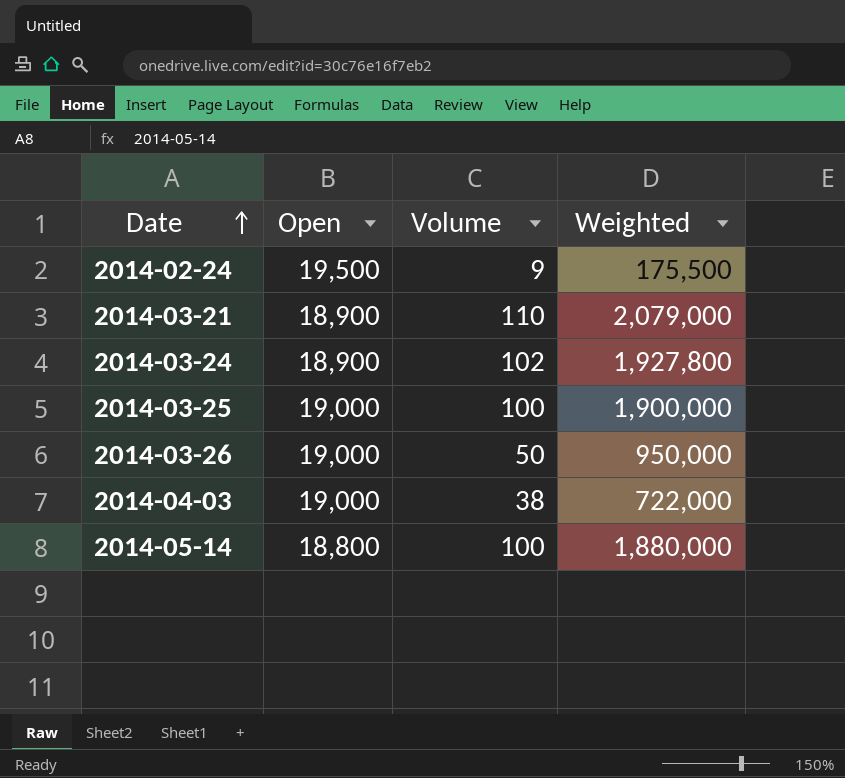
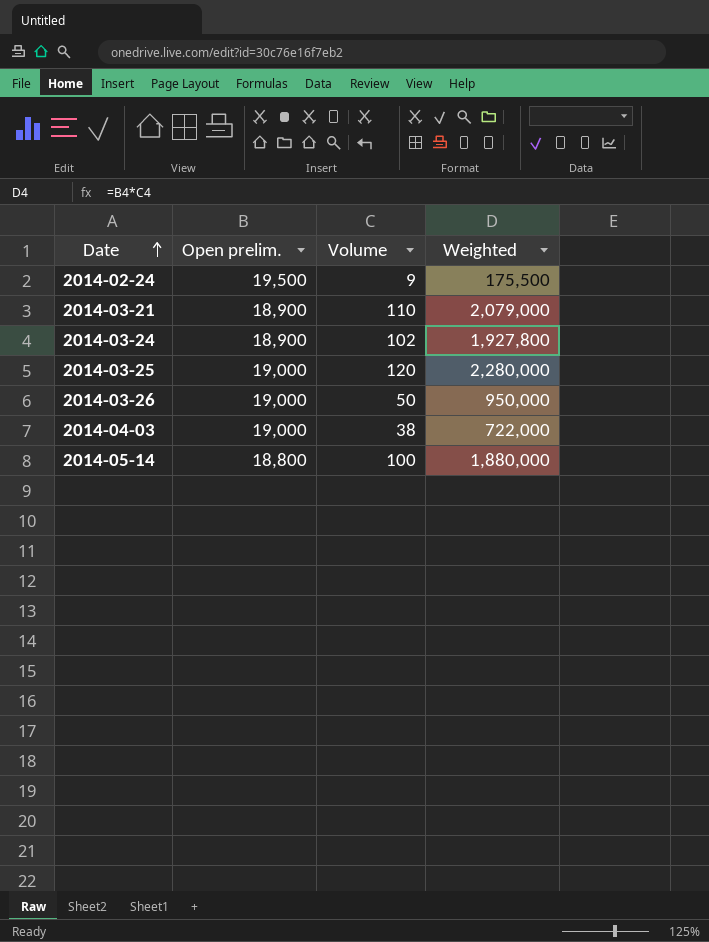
column name: Open -> Open prelim.
2014-03-25 | Volume: 100 -> 120
2014-03-25 | Weighted: 1,900,000 -> 2,280,000

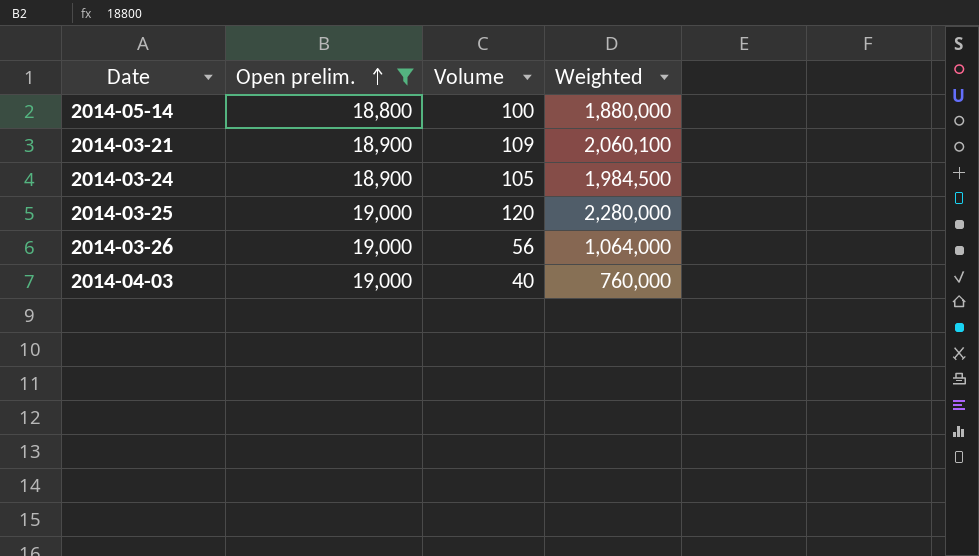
filter: none -> Open prelim. != 19,500
row order: Date ascending -> Open prelim. ascending
2014-03-21 | Volume: 110 -> 109
2014-03-21 | Weighted: 2,079,000 -> 2,060,100
2014-03-24 | Volume: 102 -> 105
2014-03-24 | Weighted: 1,927,800 -> 1,984,500
2014-03-26 | Volume: 50 -> 56
2014-03-26 | Weighted: 950,000 -> 1,064,000
2014-04-03 | Volume: 38 -> 40
2014-04-03 | Weighted: 722,000 -> 760,000

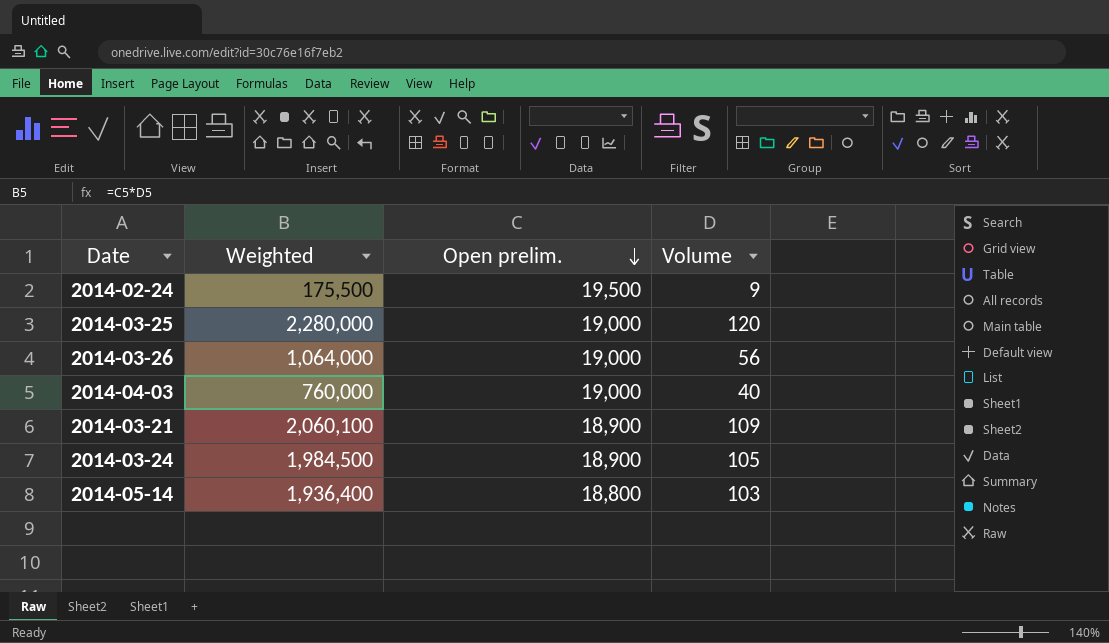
filter: Open prelim. != 19,500 -> none
row order: Open prelim. ascending -> Open prelim. descending
column Weighted | position: 4 -> 2
2014-05-14 | Weighted: 1,880,000 -> 1,936,400
2014-05-14 | Volume: 100 -> 103

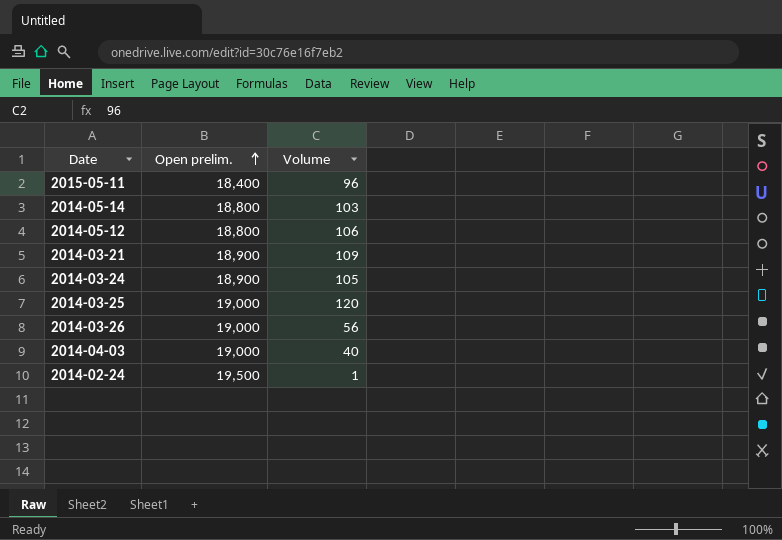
row order: Open prelim. descending -> Open prelim. ascending
column Weighted | formula: [Open prelim.] * [Volume] -> none
row 2015-05-11: none -> 18,400 | 96
row 2014-05-12: none -> 18,800 | 106
2014-02-24 | Volume: 9 -> 1

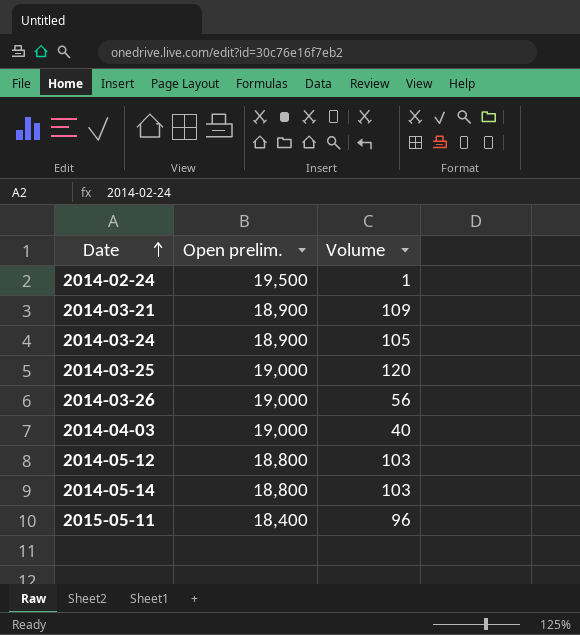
row order: Open prelim. ascending -> Date ascending
2014-05-12 | Volume: 106 -> 103

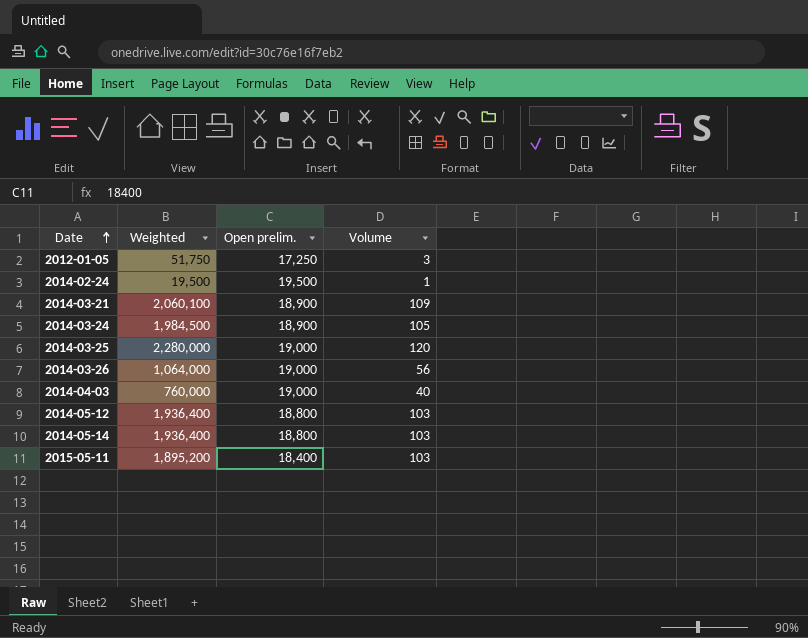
column Weighted | formula: none -> [Open prelim.] * [Volume]
row 2012-01-05: none -> 51,750 | 17,250 | 3
2015-05-11 | Volume: 96 -> 103

